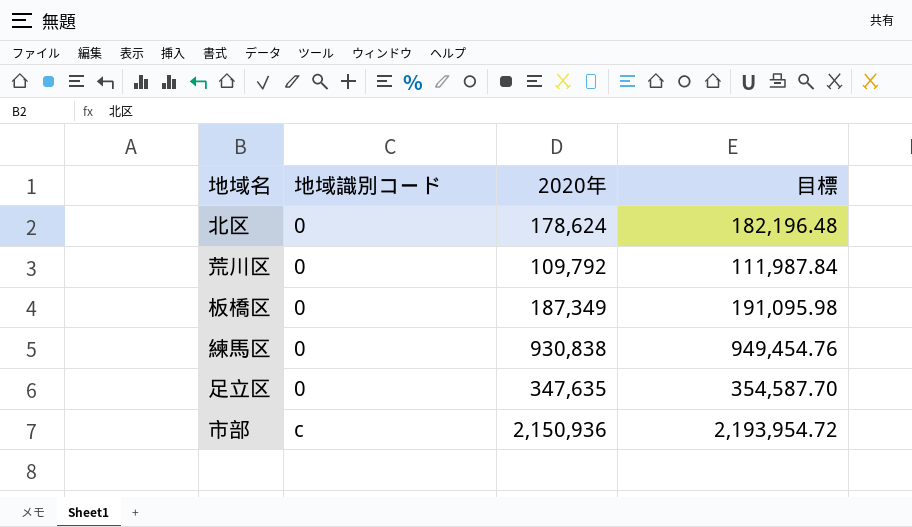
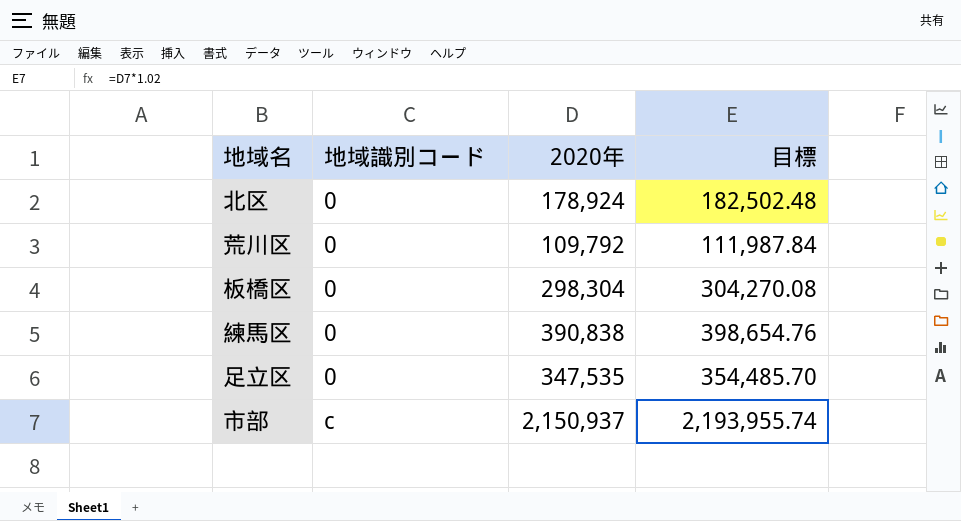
北区 | 2020年: 178,624 -> 178,924
北区 | 目標: 182,196.48 -> 182,502.48
板橋区 | 2020年: 187,349 -> 298,304
板橋区 | 目標: 191,095.98 -> 304,270.08
練馬区 | 2020年: 930,838 -> 390,838
練馬区 | 目標: 949,454.76 -> 398,654.76
足立区 | 2020年: 347,635 -> 347,535
足立区 | 目標: 354,587.70 -> 354,485.70
市部 | 2020年: 2,150,936 -> 2,150,937
市部 | 目標: 2,193,954.72 -> 2,193,955.74

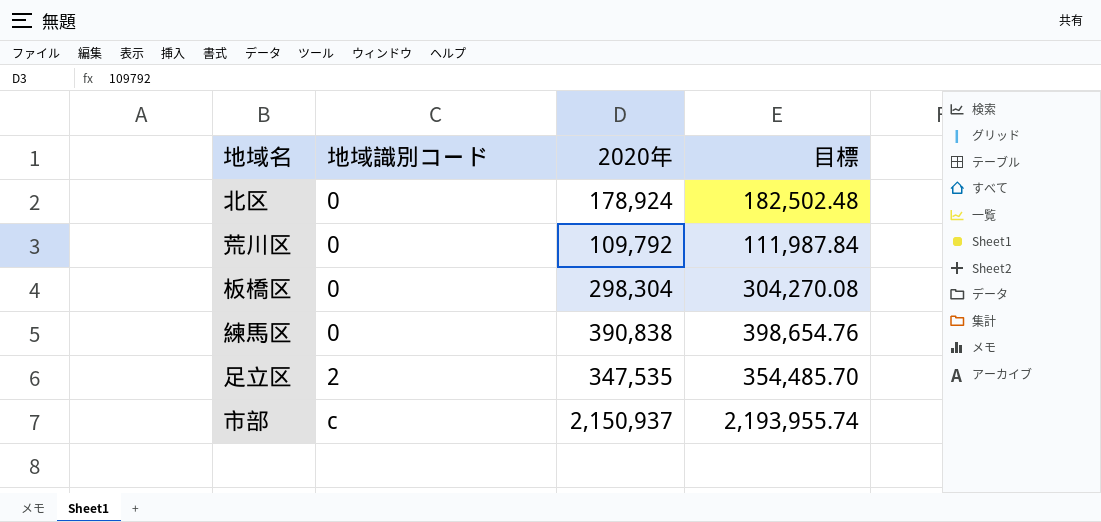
足立区 | 地域識別コード: 0 -> 2

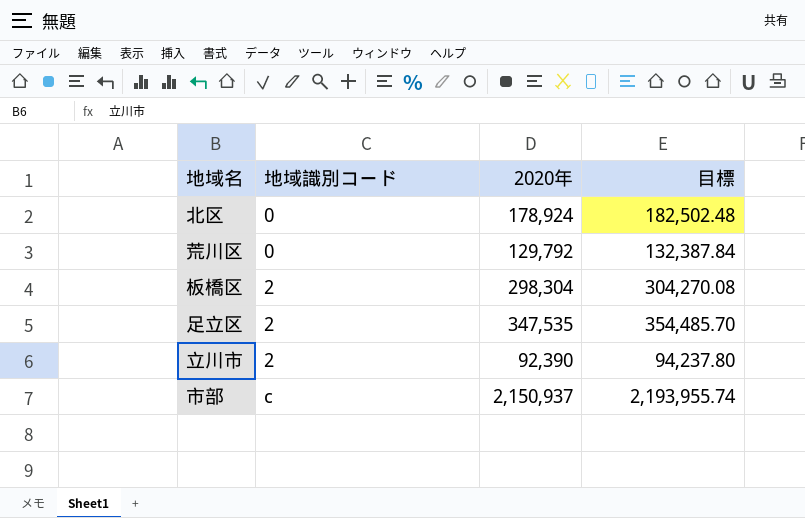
row 練馬区: 0 | 390,838 | 398,654.76 -> none
荒川区 | 2020年: 109,792 -> 129,792
荒川区 | 目標: 111,987.84 -> 132,387.84
板橋区 | 地域識別コード: 0 -> 2
row 立川市: none -> 2 | 92,390 | 94,237.80

